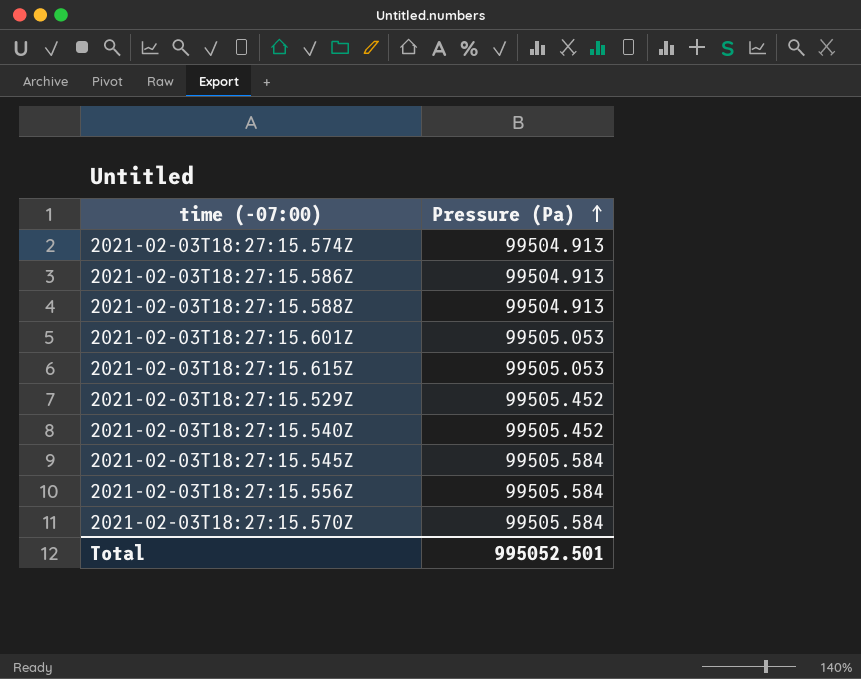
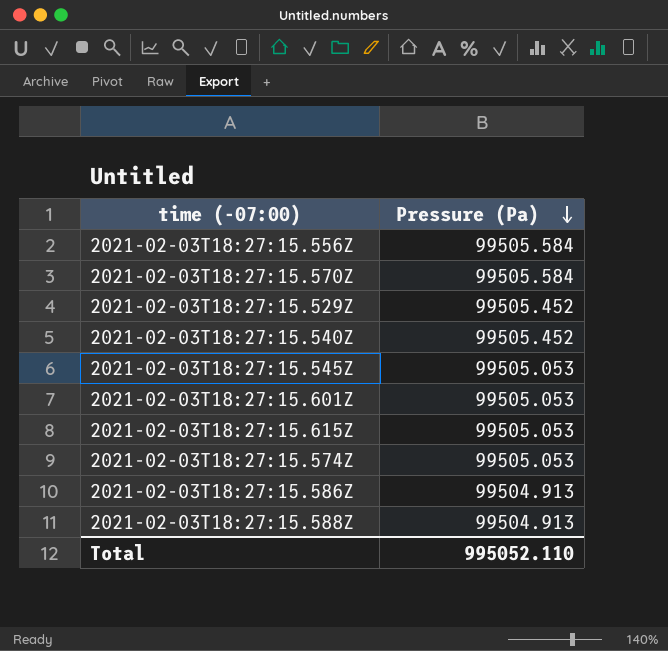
row order: Pressure (Pa) ascending -> Pressure (Pa) descending
2021-02-03T18:27:15.545Z | Pressure (Pa): 99505.584 -> 99505.053
2021-02-03T18:27:15.574Z | Pressure (Pa): 99504.913 -> 99505.053
Total | Pressure (Pa): 995052.501 -> 995052.110

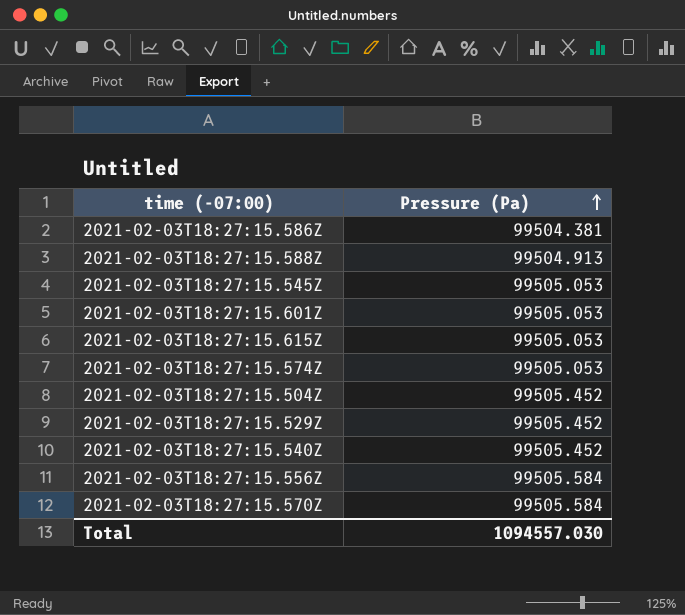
row order: Pressure (Pa) descending -> Pressure (Pa) ascending
2021-02-03T18:27:15.586Z | Pressure (Pa): 99504.913 -> 99504.381
row 2021-02-03T18:27:15.504Z: none -> 99505.452
Total | Pressure (Pa): 995052.110 -> 1094557.030

